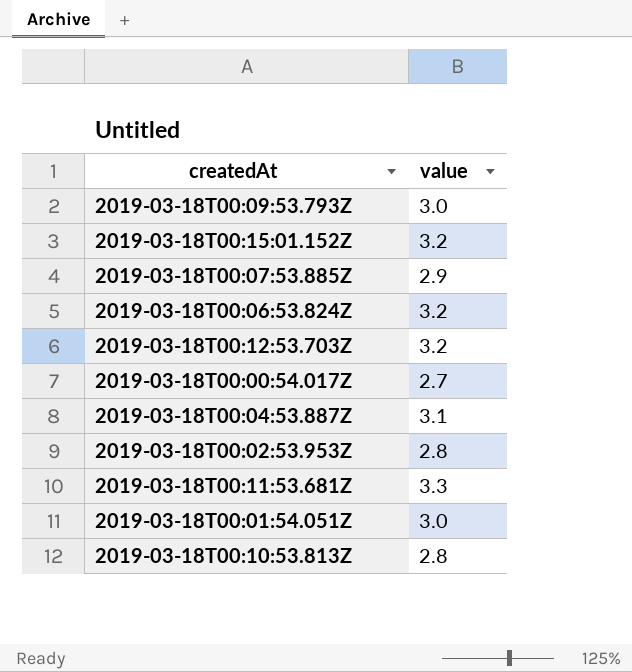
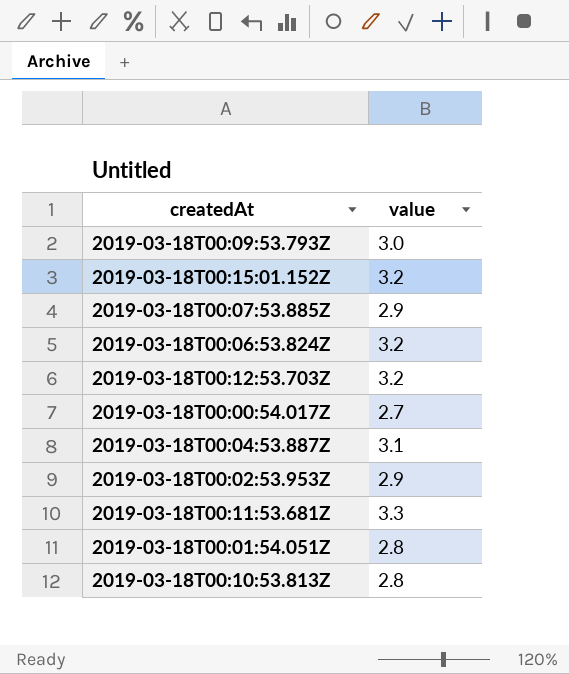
2019-03-18T00:02:53.953Z | value: 2.8 -> 2.9
2019-03-18T00:01:54.051Z | value: 3.0 -> 2.8

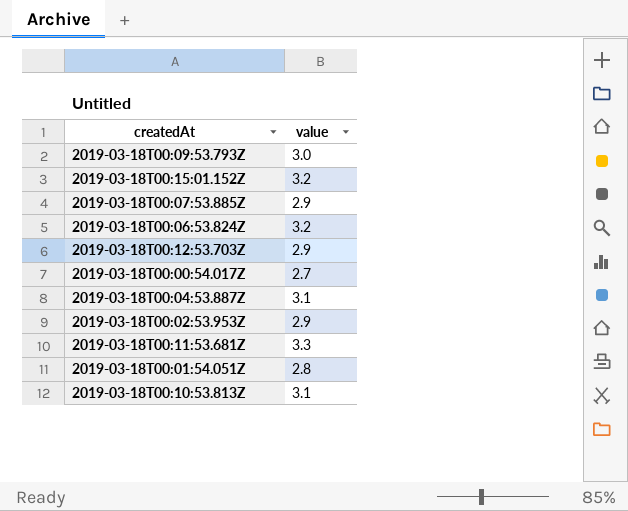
2019-03-18T00:12:53.703Z | value: 3.2 -> 2.9
2019-03-18T00:10:53.813Z | value: 2.8 -> 3.1

